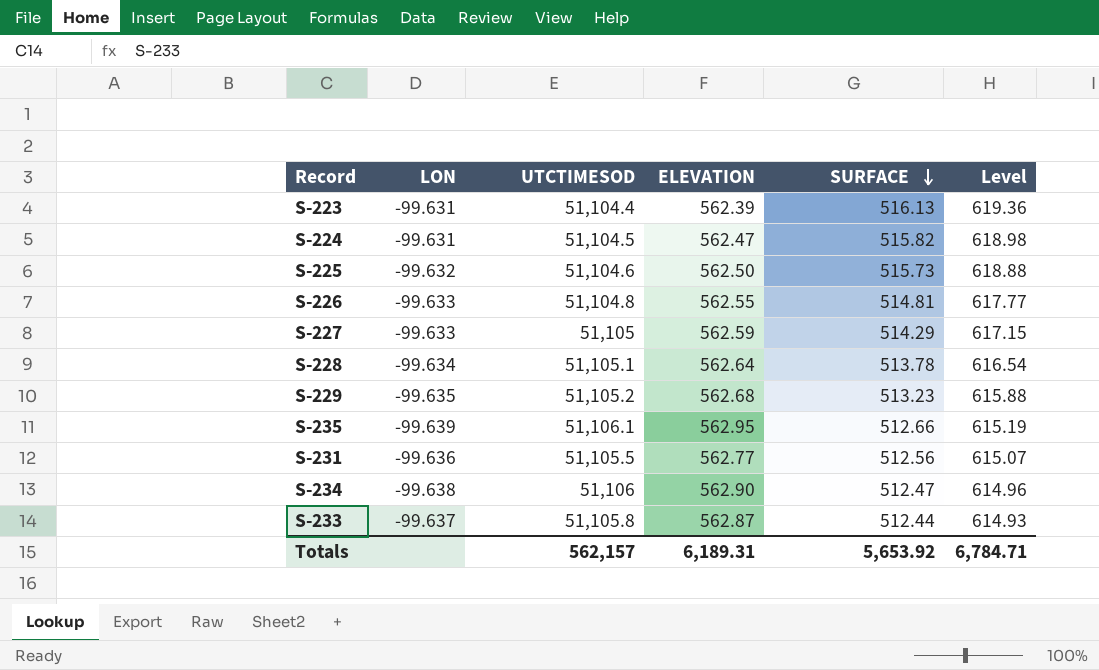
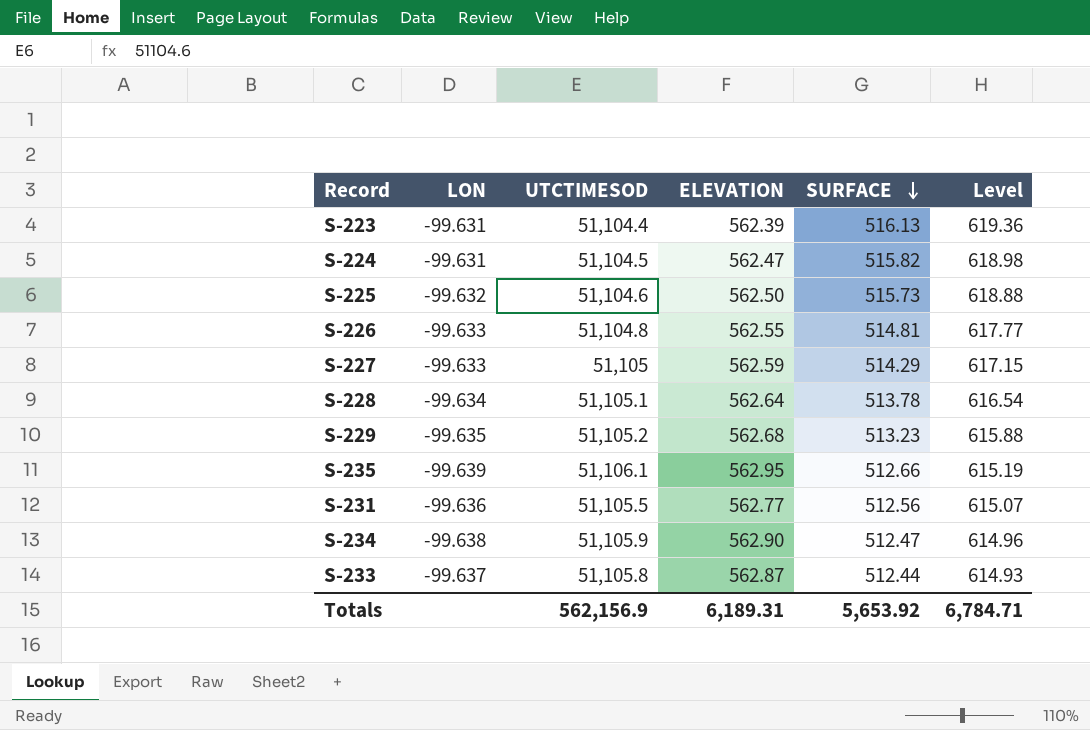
S-234 | UTCTIMESOD: 51,106 -> 51,105.9
Totals | UTCTIMESOD: 562,157 -> 562,156.9

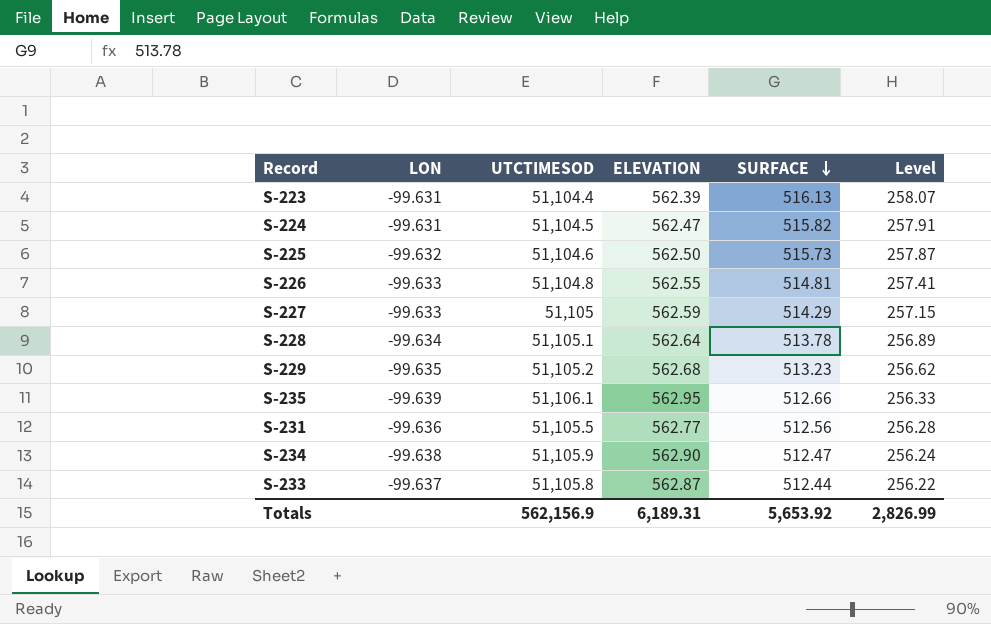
column Level | formula: [SURFACE] * 1.2 -> [SURFACE] * 0.5
Totals | Level: 6,784.71 -> 2,826.99

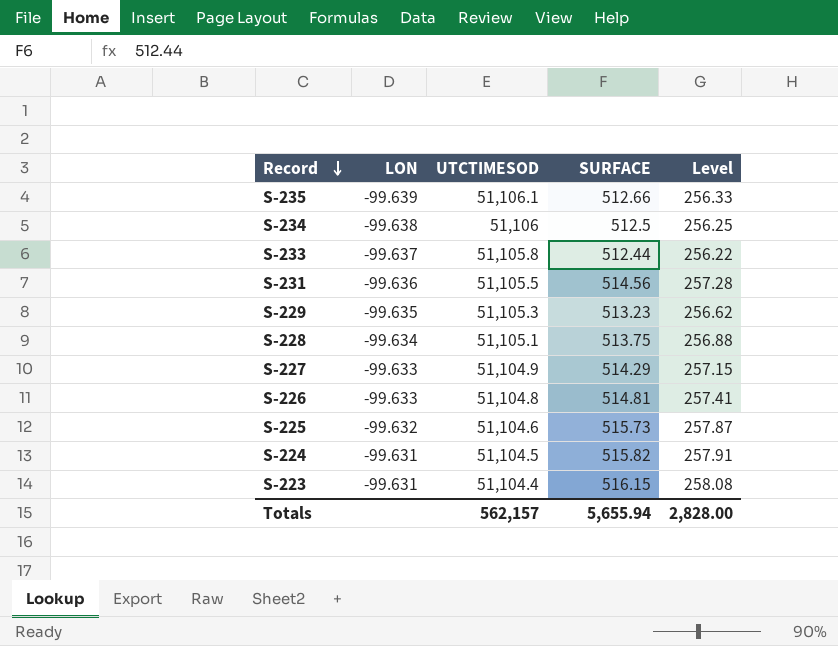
row order: SURFACE descending -> Record descending
column ELEVATION | position: 4 -> none
S-234 | UTCTIMESOD: 51,105.9 -> 51,106
S-234 | SURFACE: 512.47 -> 512.5
S-234 | Level: 256.24 -> 256.25
S-231 | SURFACE: 512.56 -> 514.56
S-231 | Level: 256.28 -> 257.28
S-229 | UTCTIMESOD: 51,105.2 -> 51,105.3
S-228 | SURFACE: 513.78 -> 513.75
S-228 | Level: 256.89 -> 256.88
S-227 | UTCTIMESOD: 51,105 -> 51,104.9
S-223 | SURFACE: 516.13 -> 516.15
S-223 | Level: 258.07 -> 258.08
Totals | UTCTIMESOD: 562,156.9 -> 562,157
Totals | SURFACE: 5,653.92 -> 5,655.94
Totals | Level: 2,826.99 -> 2,828.00

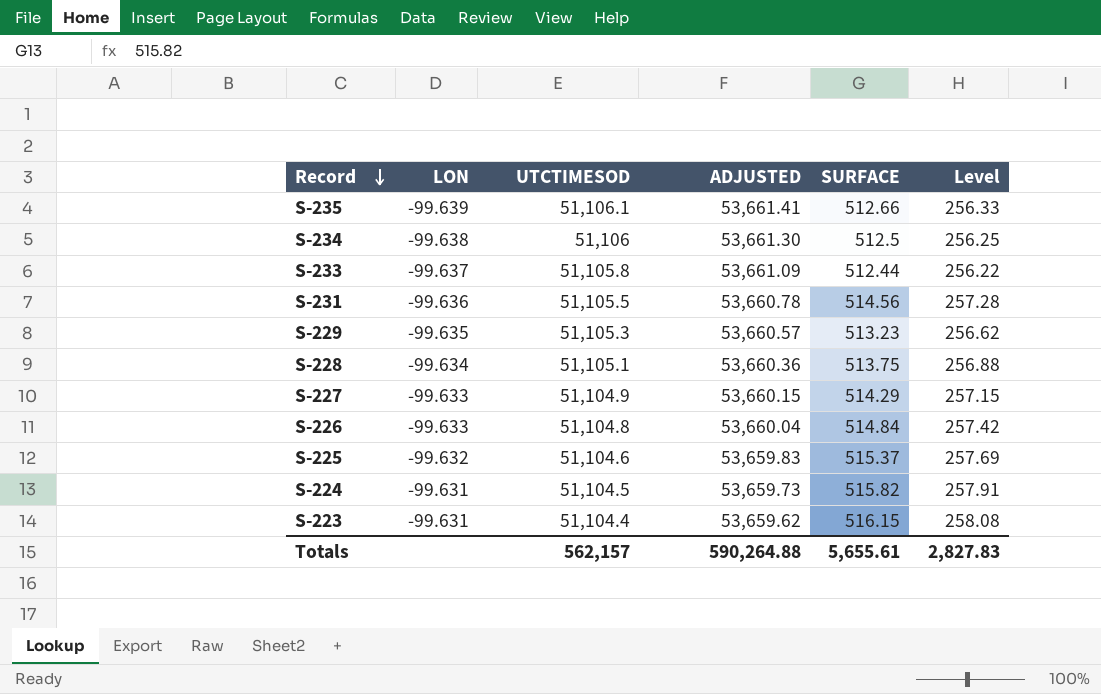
column ADJUSTED | formula: none -> [UTCTIMESOD] * 1.05
S-226 | SURFACE: 514.81 -> 514.84
S-226 | Level: 257.41 -> 257.42
S-225 | SURFACE: 515.73 -> 515.37
S-225 | Level: 257.87 -> 257.69
Totals | SURFACE: 5,655.94 -> 5,655.61
Totals | Level: 2,828.00 -> 2,827.83

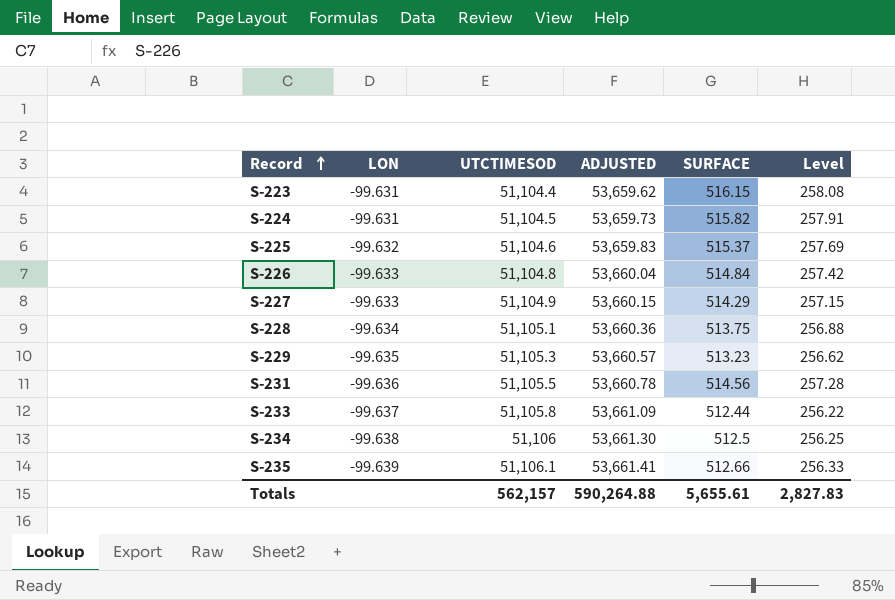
row order: Record descending -> Record ascending

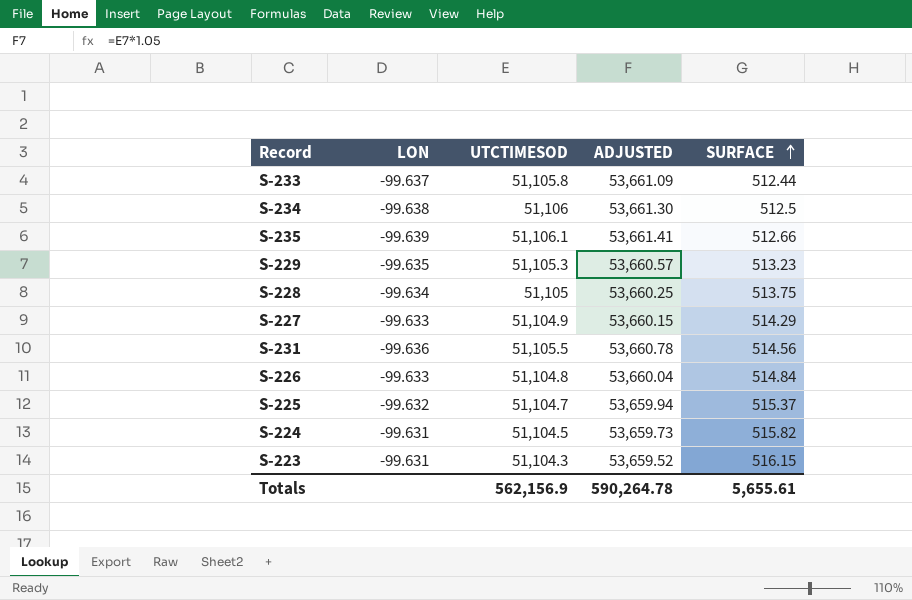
row order: Record ascending -> SURFACE ascending
column Level | formula: [SURFACE] * 0.5 -> none
S-228 | UTCTIMESOD: 51,105.1 -> 51,105
S-228 | ADJUSTED: 53,660.36 -> 53,660.25
S-225 | UTCTIMESOD: 51,104.6 -> 51,104.7
S-225 | ADJUSTED: 53,659.83 -> 53,659.94
S-223 | UTCTIMESOD: 51,104.4 -> 51,104.3
S-223 | ADJUSTED: 53,659.62 -> 53,659.52
Totals | UTCTIMESOD: 562,157 -> 562,156.9
Totals | ADJUSTED: 590,264.88 -> 590,264.78

